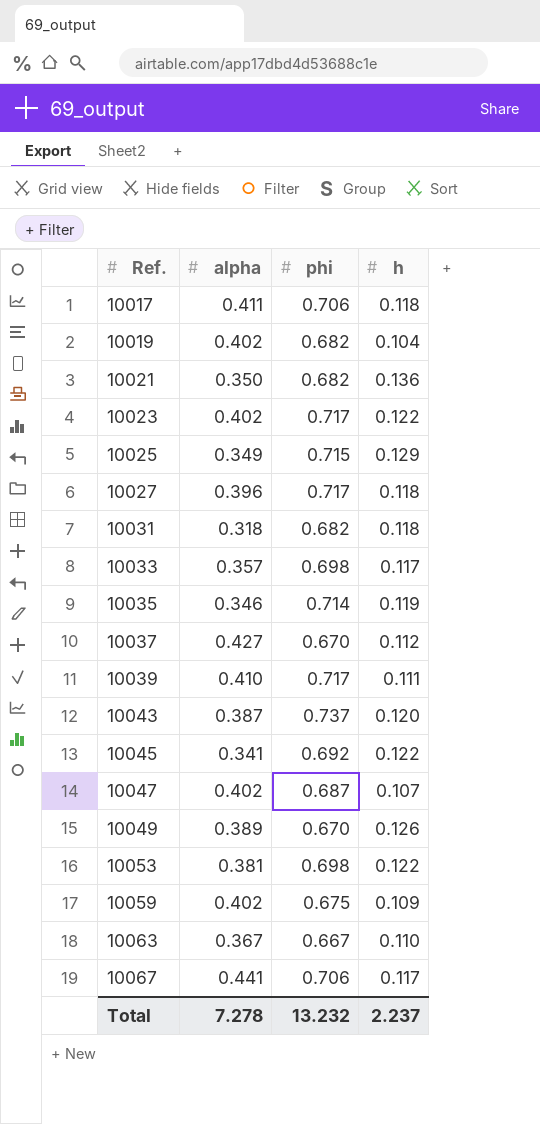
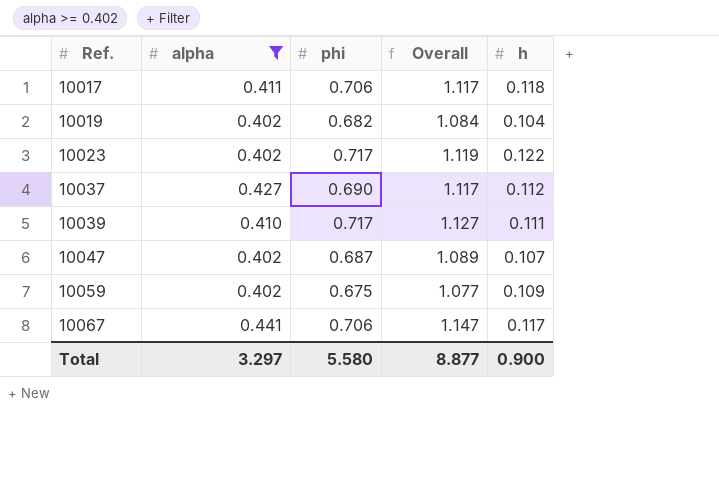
filter: none -> alpha >= 0.402
column Overall | formula: none -> [alpha] + [phi]
10037 | phi: 0.670 -> 0.690
Total | alpha: 7.278 -> 3.297
Total | phi: 13.232 -> 5.580
Total | h: 2.237 -> 0.900

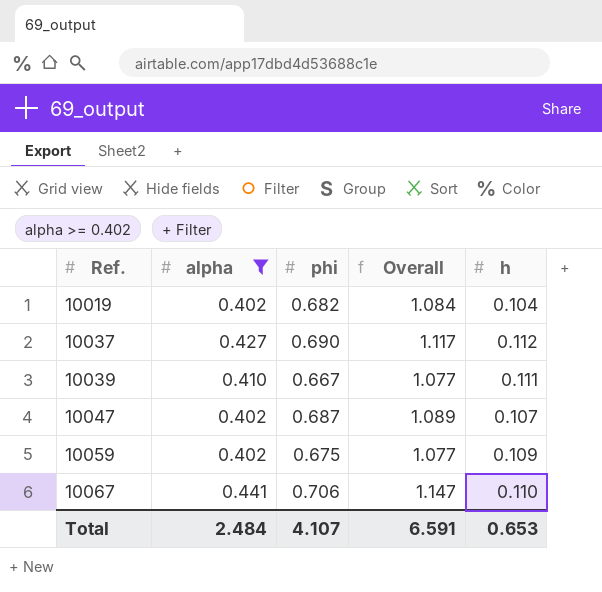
row 10017: 0.411 | 0.706 | 1.117 | 0.118 -> none
row 10023: 0.402 | 0.717 | 1.119 | 0.122 -> none
10039 | phi: 0.717 -> 0.667
10039 | Overall: 1.127 -> 1.077
10067 | h: 0.117 -> 0.110
Total | alpha: 3.297 -> 2.484
Total | phi: 5.580 -> 4.107
Total | Overall: 8.877 -> 6.591
Total | h: 0.900 -> 0.653

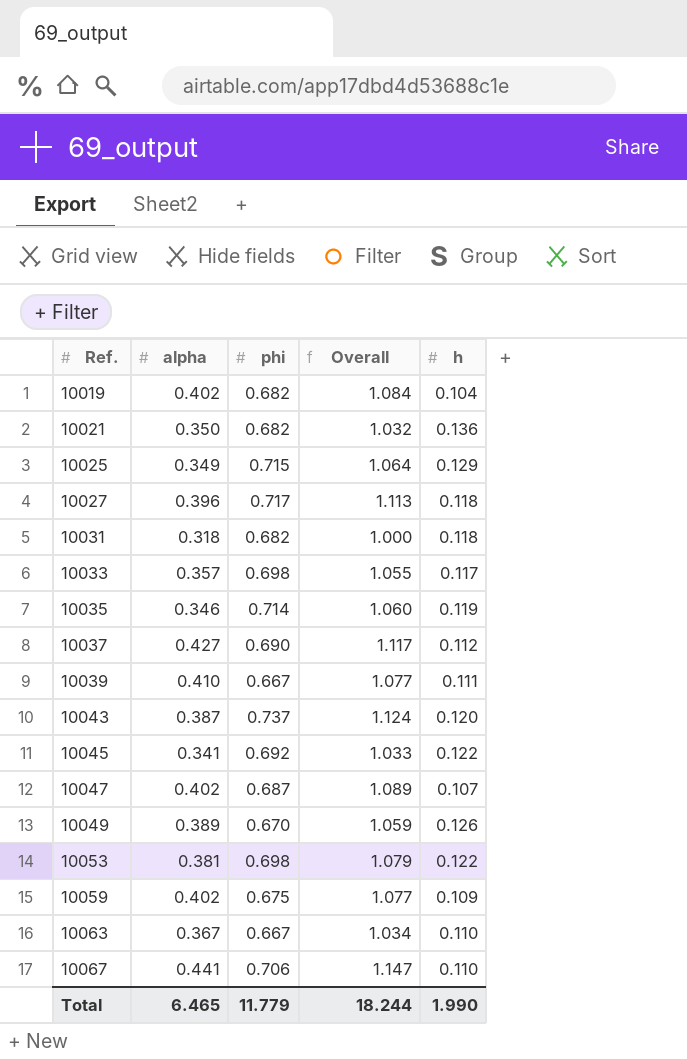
filter: alpha >= 0.402 -> none
Total | alpha: 2.484 -> 6.465
Total | phi: 4.107 -> 11.779
Total | Overall: 6.591 -> 18.244
Total | h: 0.653 -> 1.990

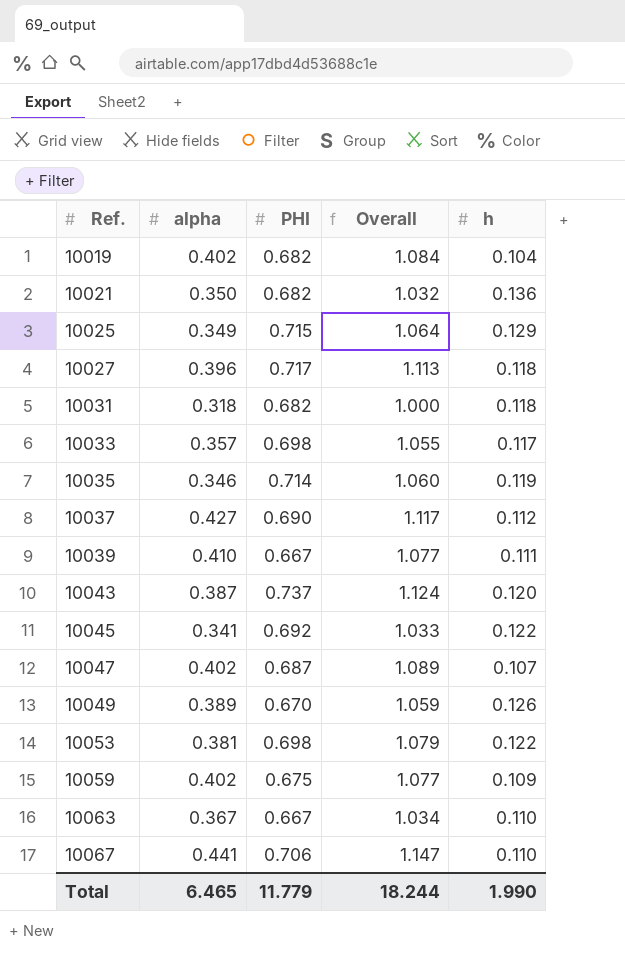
column name: phi -> PHI

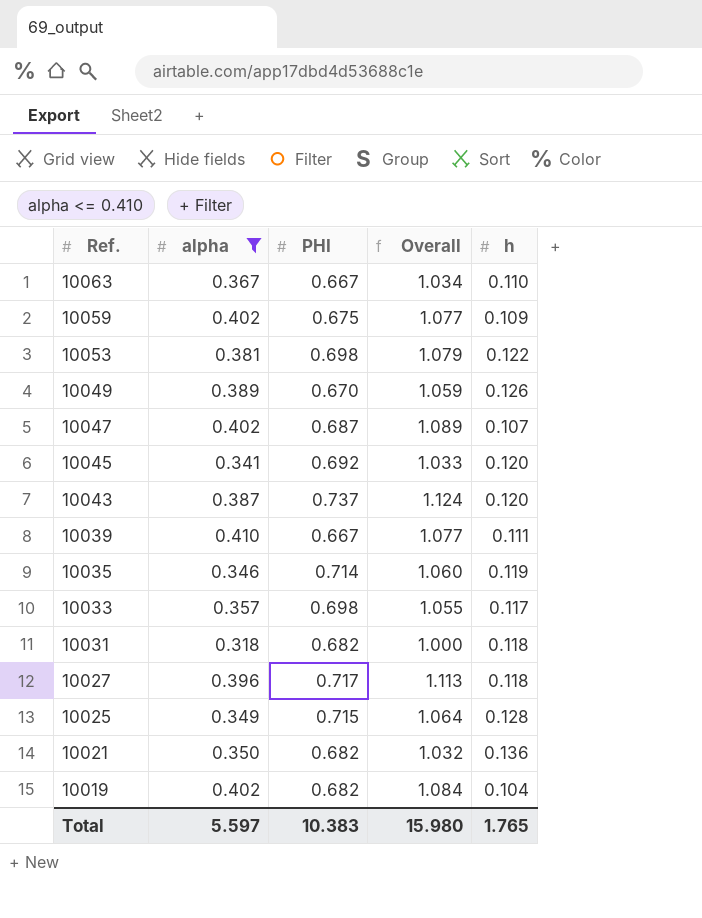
filter: none -> alpha <= 0.410
row order: Ref. ascending -> Ref. descending
10045 | h: 0.122 -> 0.120
10025 | h: 0.129 -> 0.128
Total | alpha: 6.465 -> 5.597
Total | PHI: 11.779 -> 10.383
Total | Overall: 18.244 -> 15.980
Total | h: 1.990 -> 1.765

